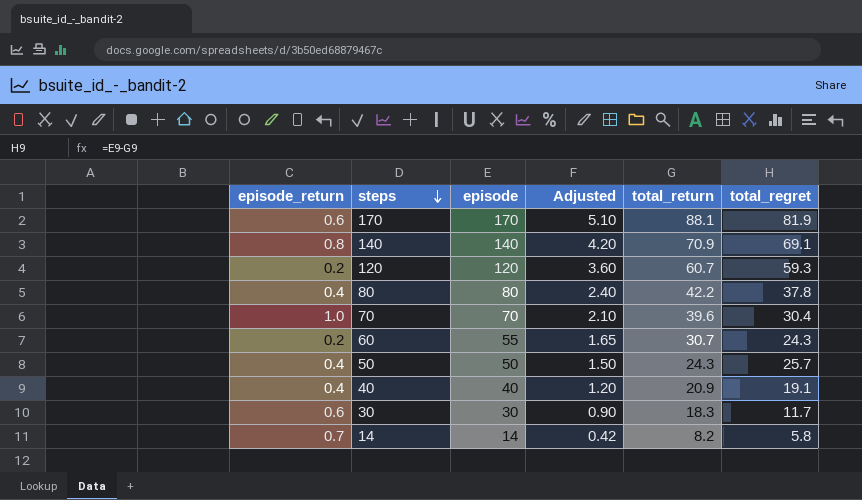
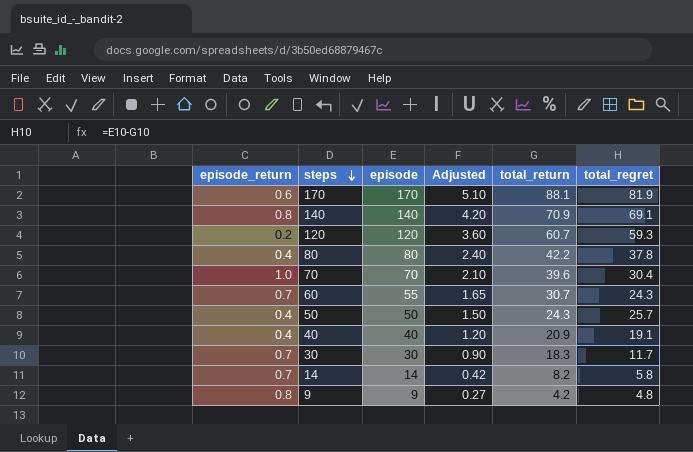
60 | episode_return: 0.2 -> 0.7
30 | episode_return: 0.6 -> 0.7
row 9: none -> 0.8 | 9 | 0.27 | 4.2 | 4.8

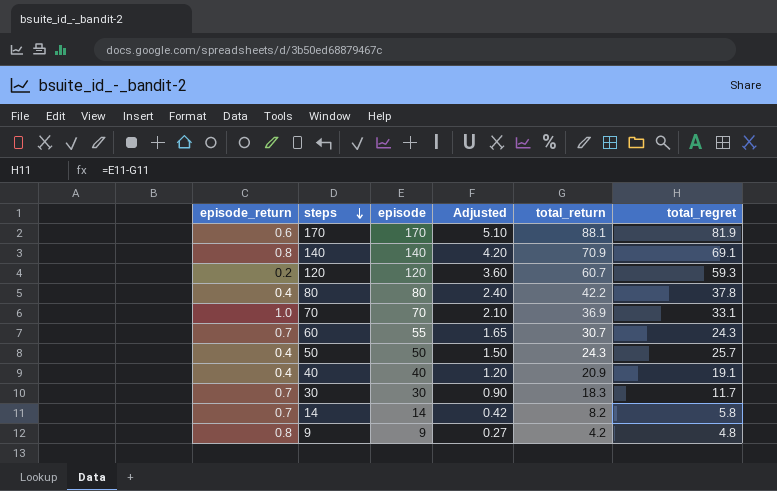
70 | total_return: 39.6 -> 36.9
70 | total_regret: 30.4 -> 33.1

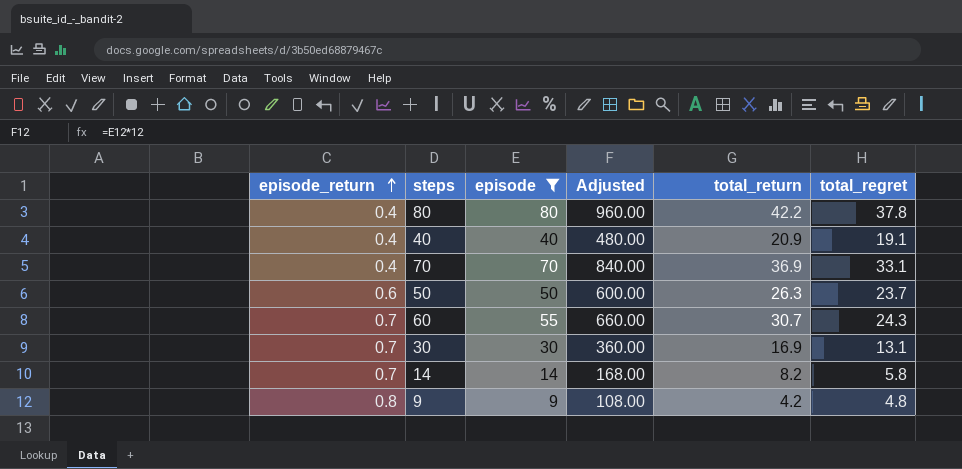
filter: none -> episode <= 80
row order: steps descending -> episode_return ascending
column Adjusted | formula: [episode] * 0.03 -> [episode] * 12
70 | episode_return: 1.0 -> 0.4
50 | episode_return: 0.4 -> 0.6
50 | total_return: 24.3 -> 26.3
50 | total_regret: 25.7 -> 23.7
30 | total_return: 18.3 -> 16.9
30 | total_regret: 11.7 -> 13.1

